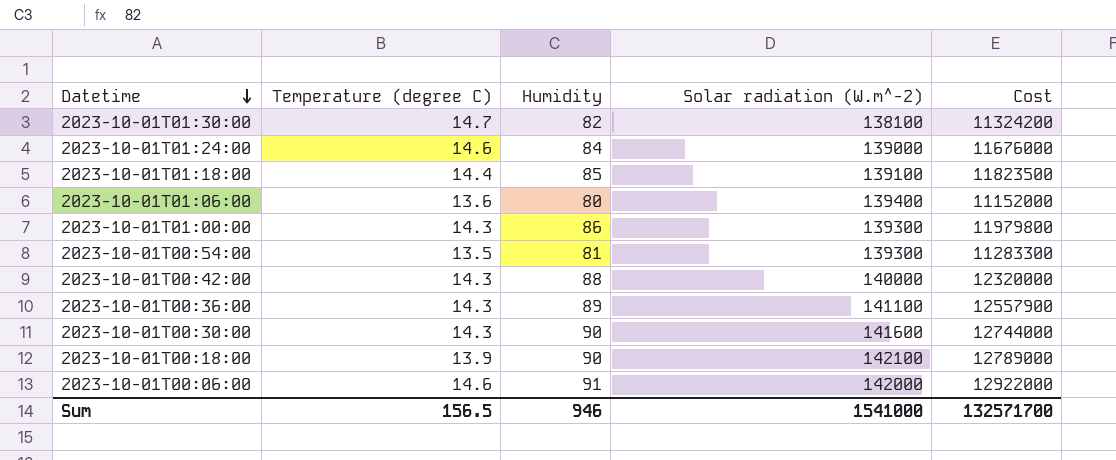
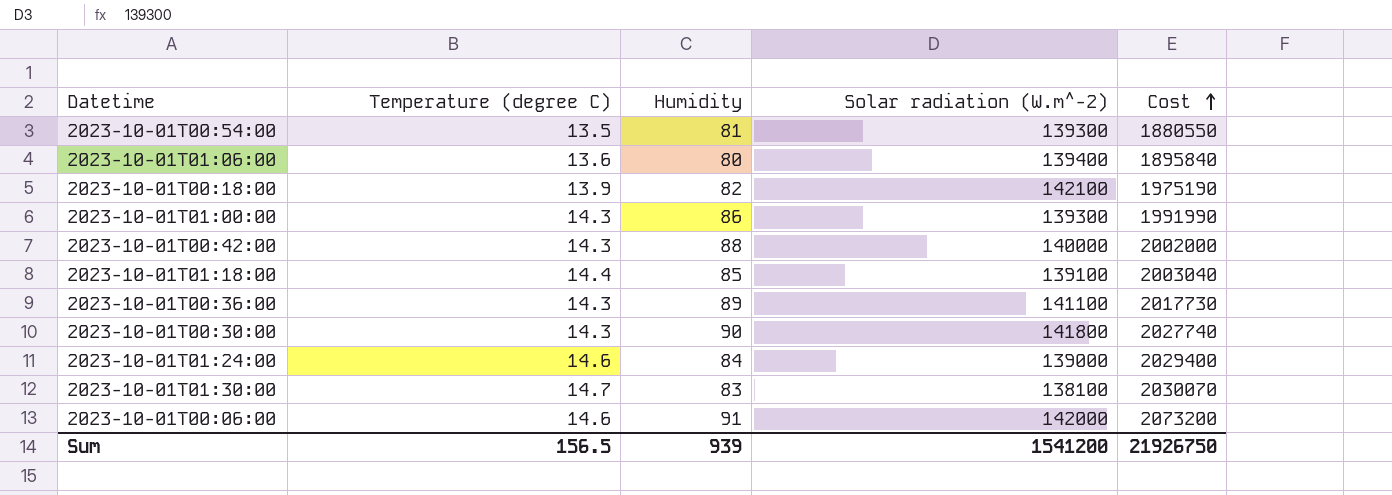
row order: Datetime descending -> Cost ascending
column Cost | formula: [Humidity] * [Solar radiation (W.m^-2)] -> [Temperature (degree C)] * [Solar radiation (W.m^-2)]
2023-10-01T00:18:00 | Humidity: 90 -> 82
2023-10-01T00:30:00 | Solar radiation (W.m^-2): 141600 -> 141800
2023-10-01T01:30:00 | Humidity: 82 -> 83
Sum | Humidity: 946 -> 939
Sum | Solar radiation (W.m^-2): 1541000 -> 1541200
Sum | Cost: 132571700 -> 21926750

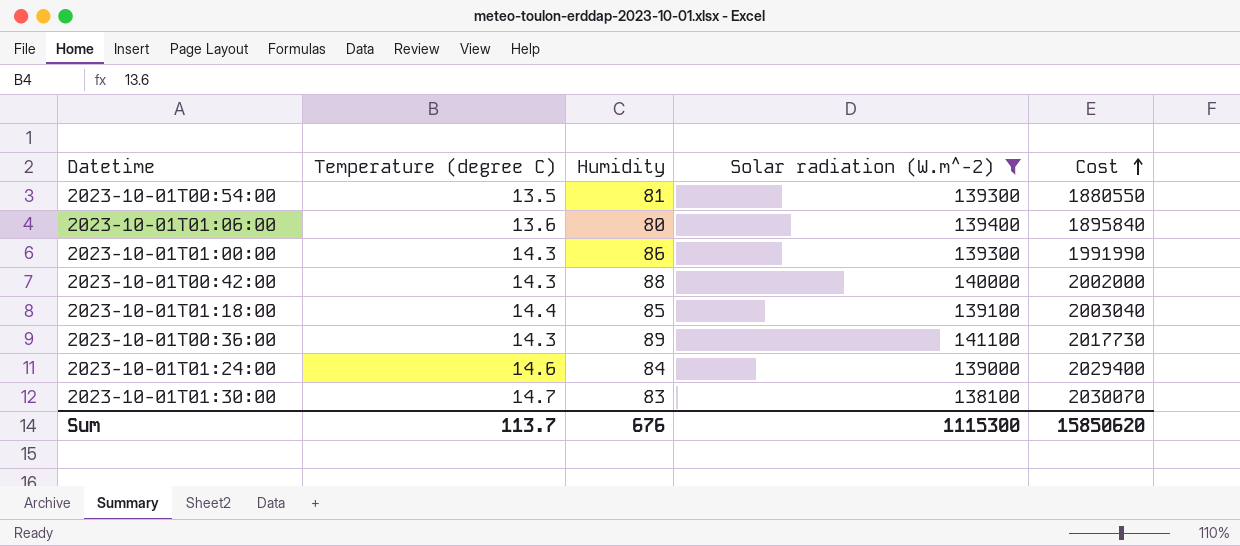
filter: none -> Solar radiation (W.m^-2) <= 141100
Sum | Temperature (degree C): 156.5 -> 113.7
Sum | Humidity: 939 -> 676
Sum | Solar radiation (W.m^-2): 1541200 -> 1115300
Sum | Cost: 21926750 -> 15850620

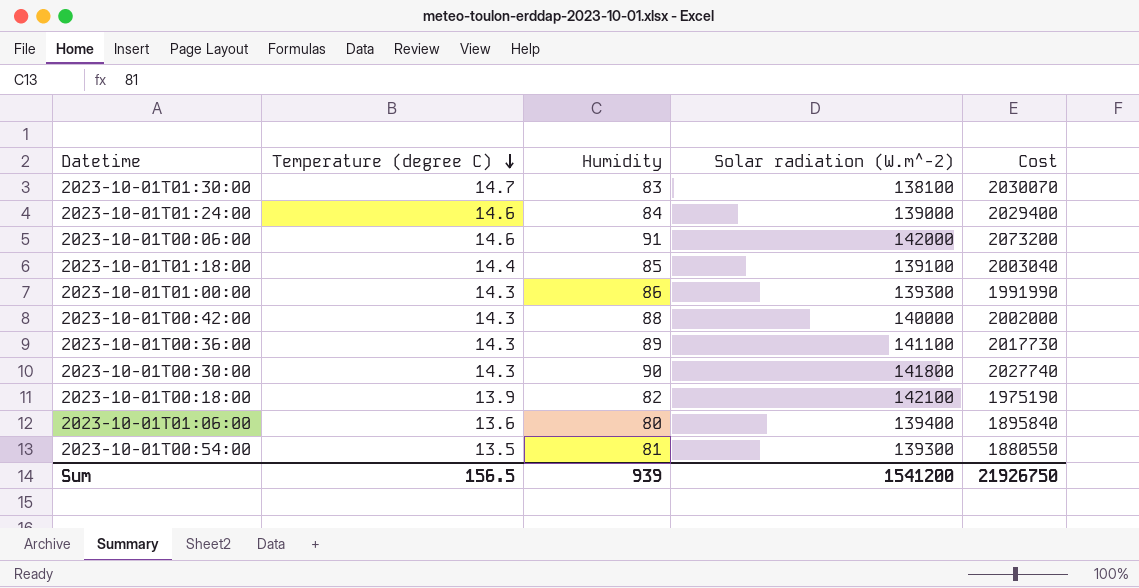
filter: Solar radiation (W.m^-2) <= 141100 -> none
row order: Cost ascending -> Temperature (degree C) descending
Sum | Temperature (degree C): 113.7 -> 156.5
Sum | Humidity: 676 -> 939
Sum | Solar radiation (W.m^-2): 1115300 -> 1541200
Sum | Cost: 15850620 -> 21926750

